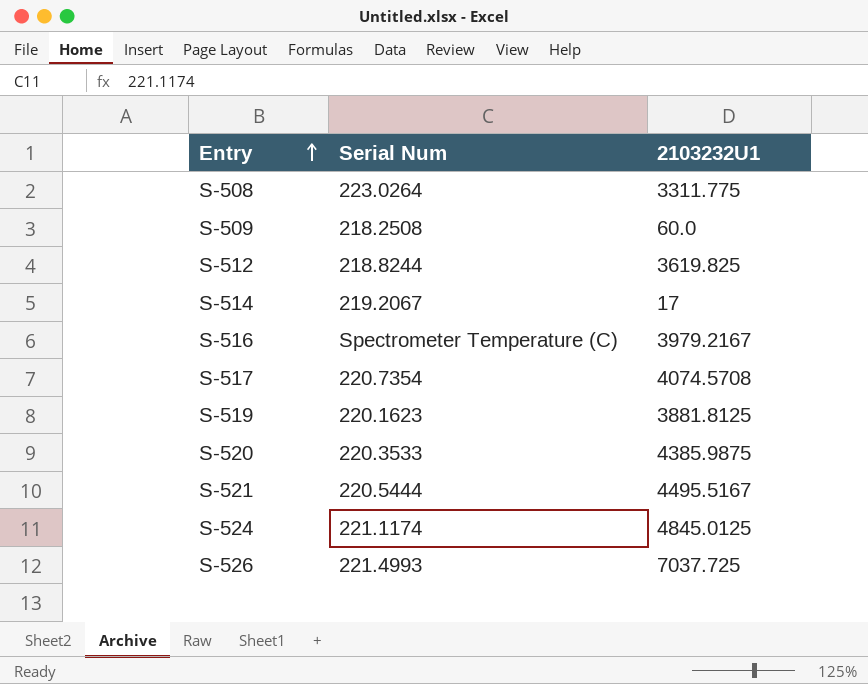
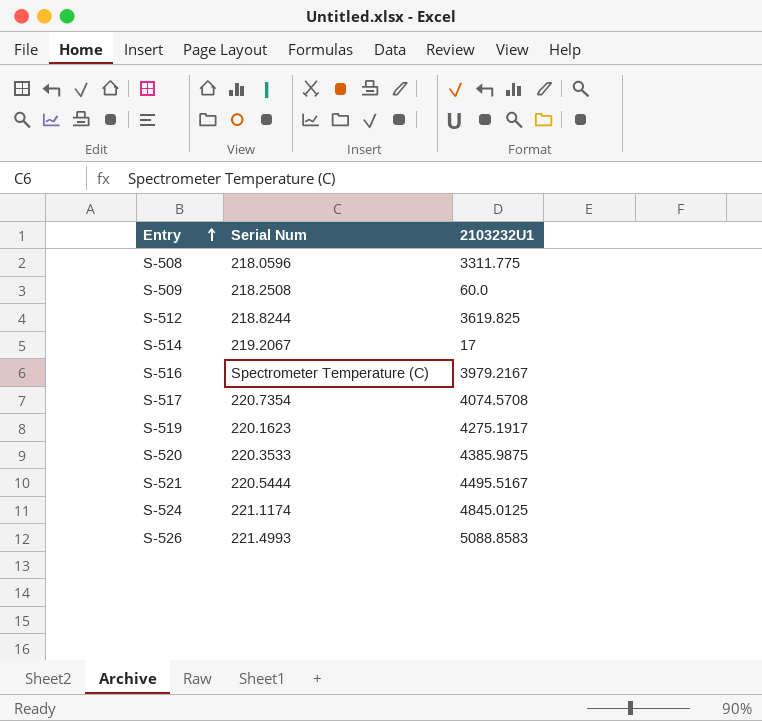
S-508 | Serial Num: 223.0264 -> 218.0596
S-519 | 2103232U1: 3881.8125 -> 4275.1917
S-526 | 2103232U1: 7037.725 -> 5088.8583

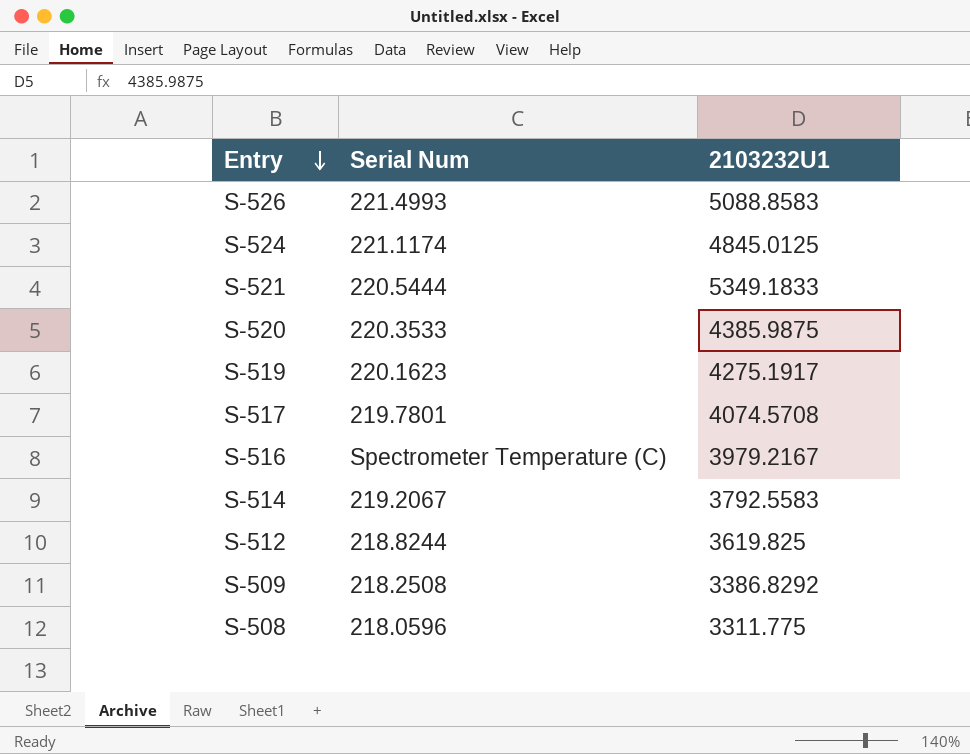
row order: Entry ascending -> Entry descending
S-521 | 2103232U1: 4495.5167 -> 5349.1833
S-517 | Serial Num: 220.7354 -> 219.7801
S-514 | 2103232U1: 17 -> 3792.5583
S-509 | 2103232U1: 60.0 -> 3386.8292

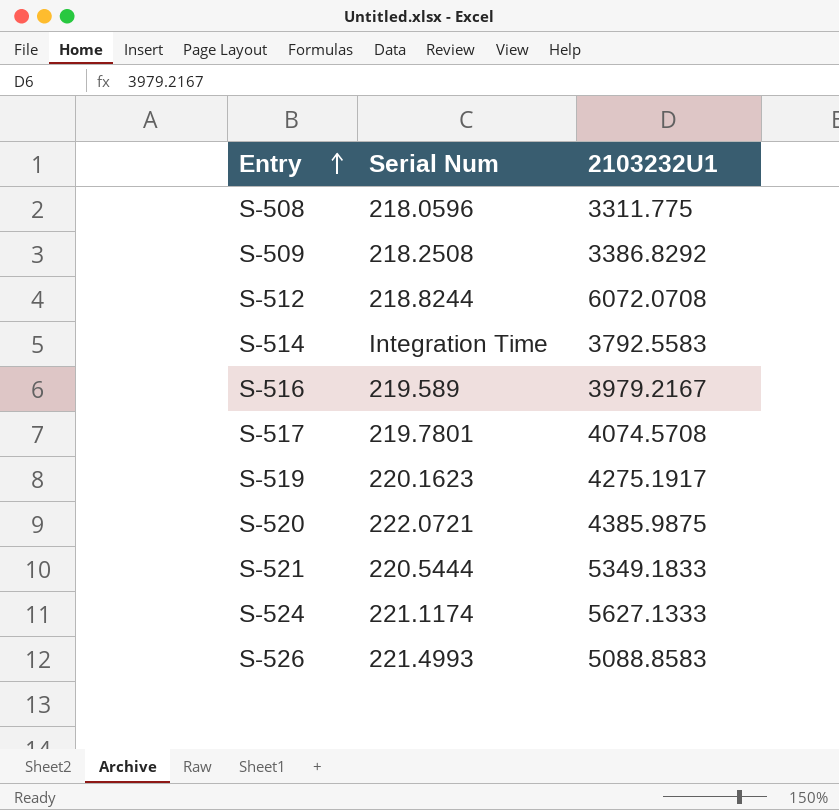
row order: Entry descending -> Entry ascending
S-512 | 2103232U1: 3619.825 -> 6072.0708
S-514 | Serial Num: 219.2067 -> Integration Time
S-516 | Serial Num: Spectrometer Temperature (C) -> 219.589
S-520 | Serial Num: 220.3533 -> 222.0721
S-524 | 2103232U1: 4845.0125 -> 5627.1333

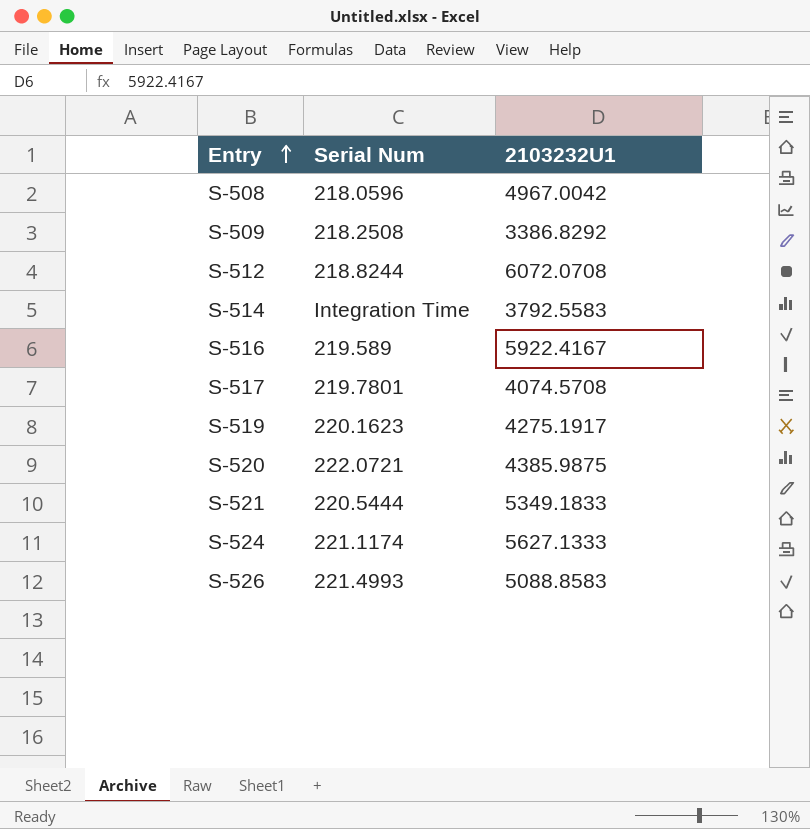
S-508 | 2103232U1: 3311.775 -> 4967.0042
S-516 | 2103232U1: 3979.2167 -> 5922.4167

